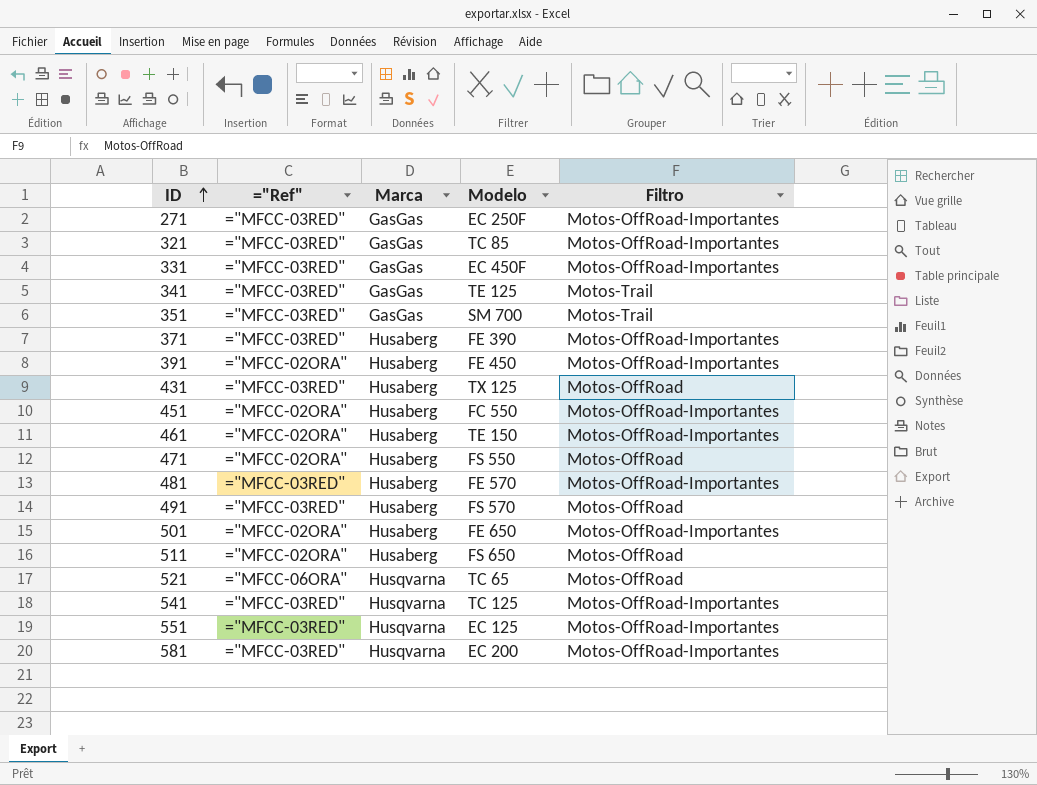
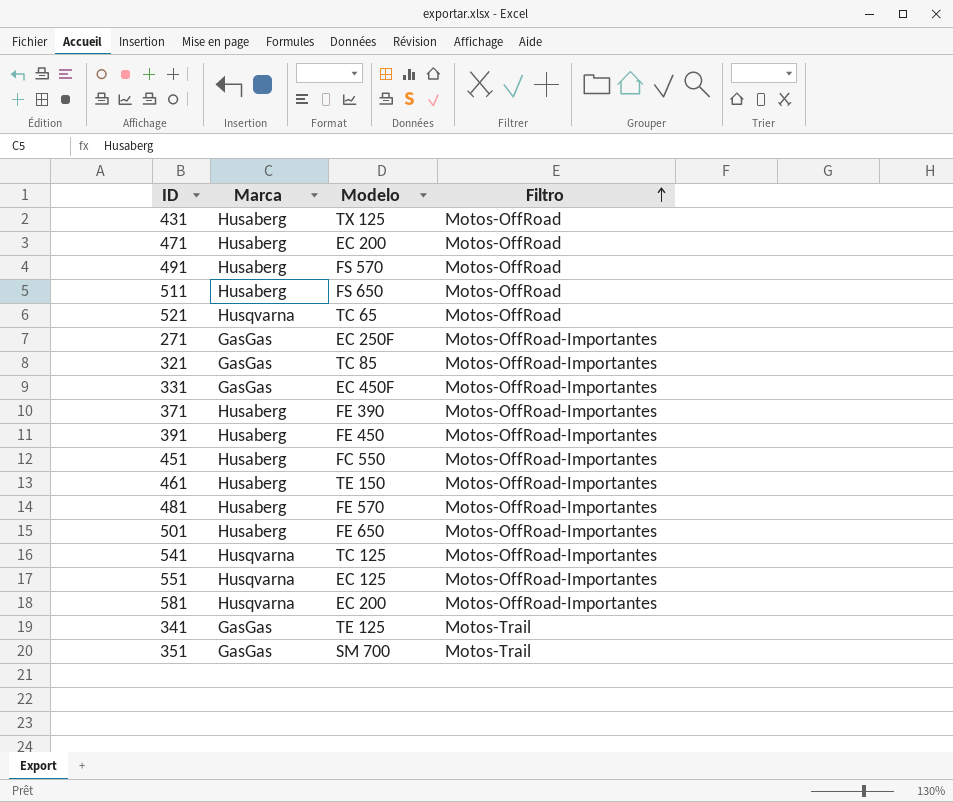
row order: ID ascending -> Filtro ascending
column ="Ref" | position: 2 -> none
471 | Modelo: FS 550 -> EC 200

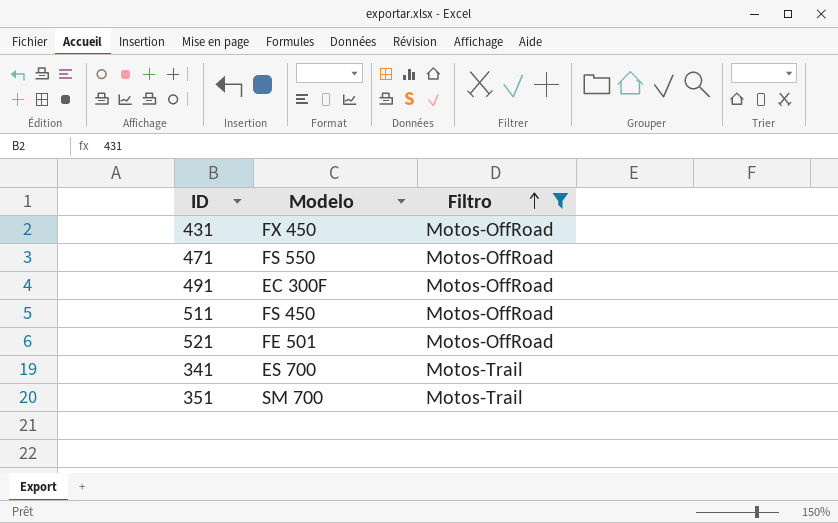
filter: none -> Filtro != Motos-OffRoad-Importantes
column Marca | position: 2 -> none
431 | Modelo: TX 125 -> FX 450
471 | Modelo: EC 200 -> FS 550
491 | Modelo: FS 570 -> EC 300F
511 | Modelo: FS 650 -> FS 450
521 | Modelo: TC 65 -> FE 501
341 | Modelo: TE 125 -> ES 700

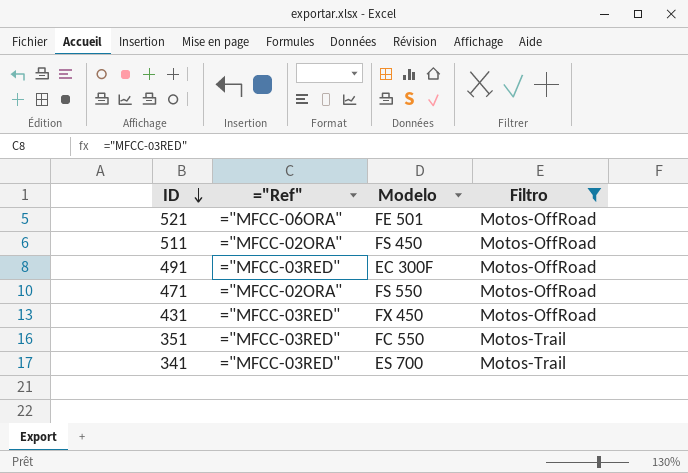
row order: Filtro ascending -> ID descending
column ="Ref" | position: none -> 2
351 | Modelo: SM 700 -> FC 550

